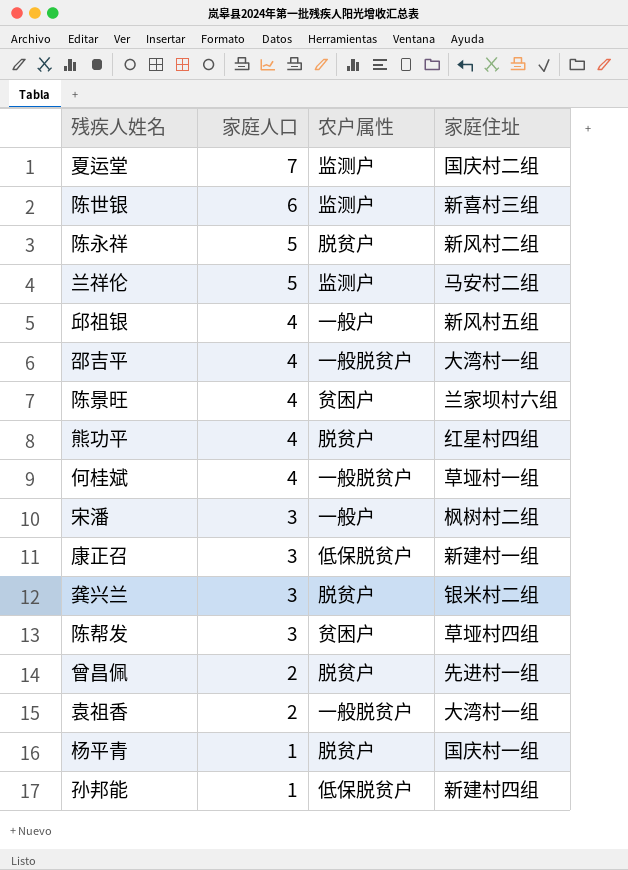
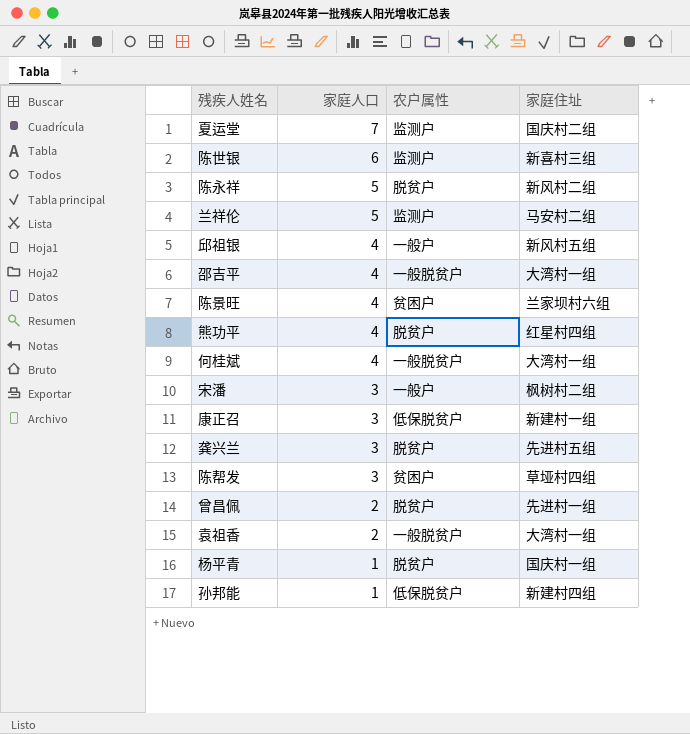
何桂斌 | 家庭住址: 草垭村一组 -> 大湾村一组
龚兴兰 | 家庭住址: 银米村二组 -> 先进村五组

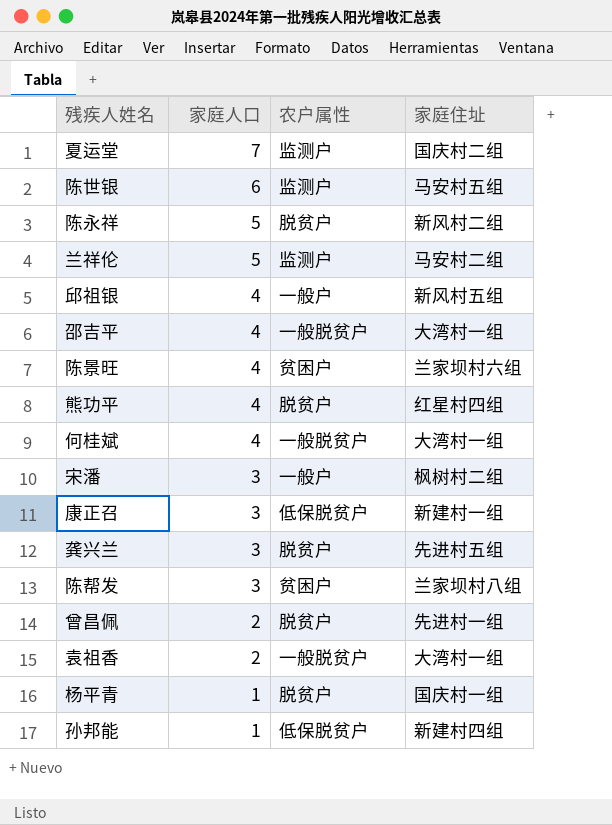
陈世银 | 家庭住址: 新喜村三组 -> 马安村五组
陈帮发 | 家庭住址: 草垭村四组 -> 兰家坝村八组

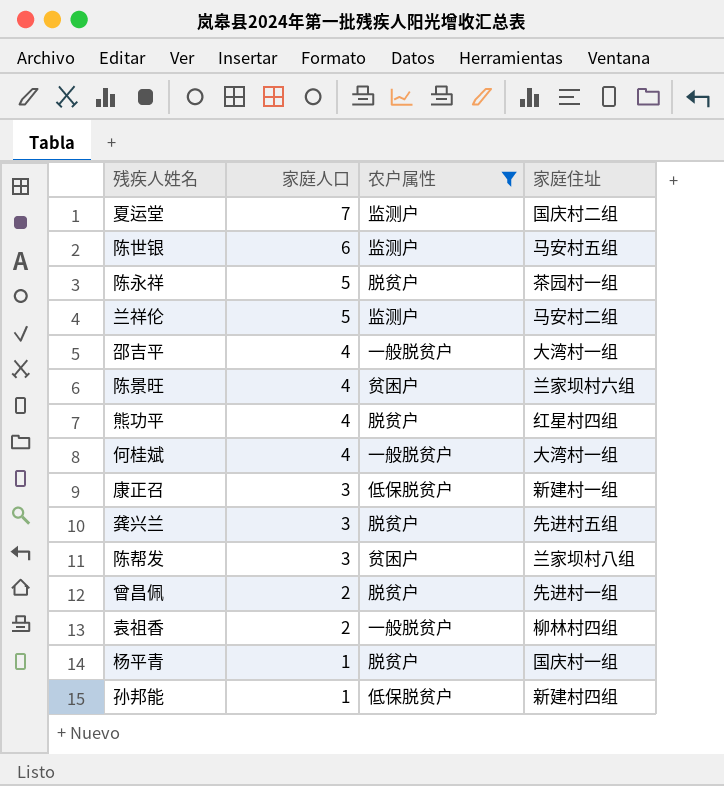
filter: none -> 农户属性 != 一般户
陈永祥 | 家庭住址: 新风村二组 -> 茶园村一组
袁祖香 | 家庭住址: 大湾村一组 -> 柳林村四组

